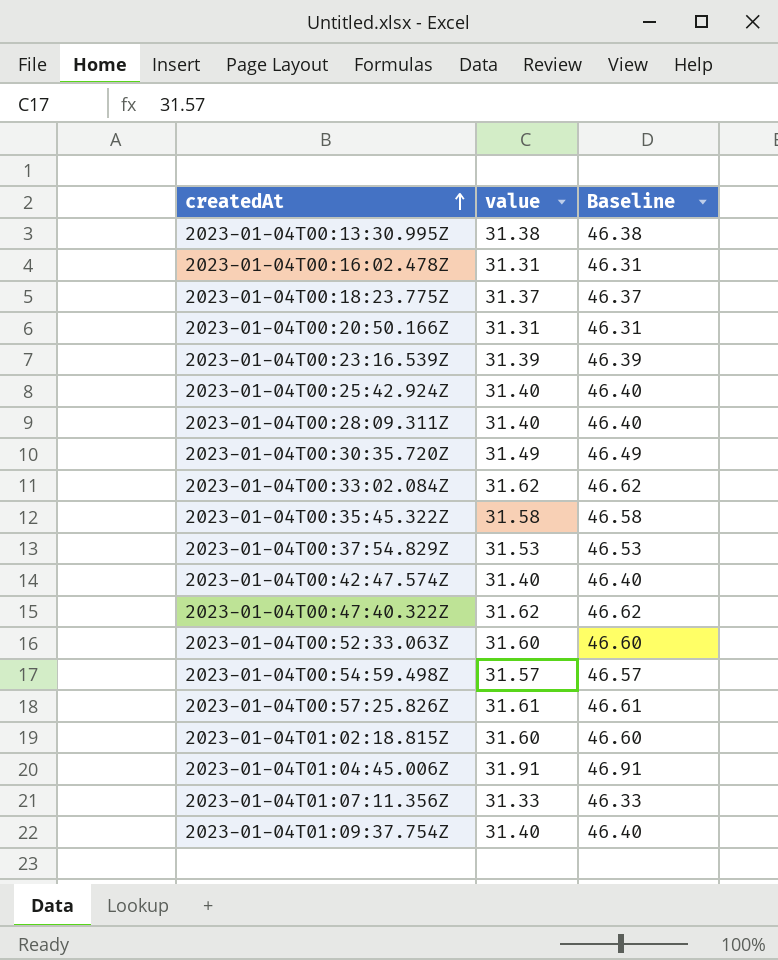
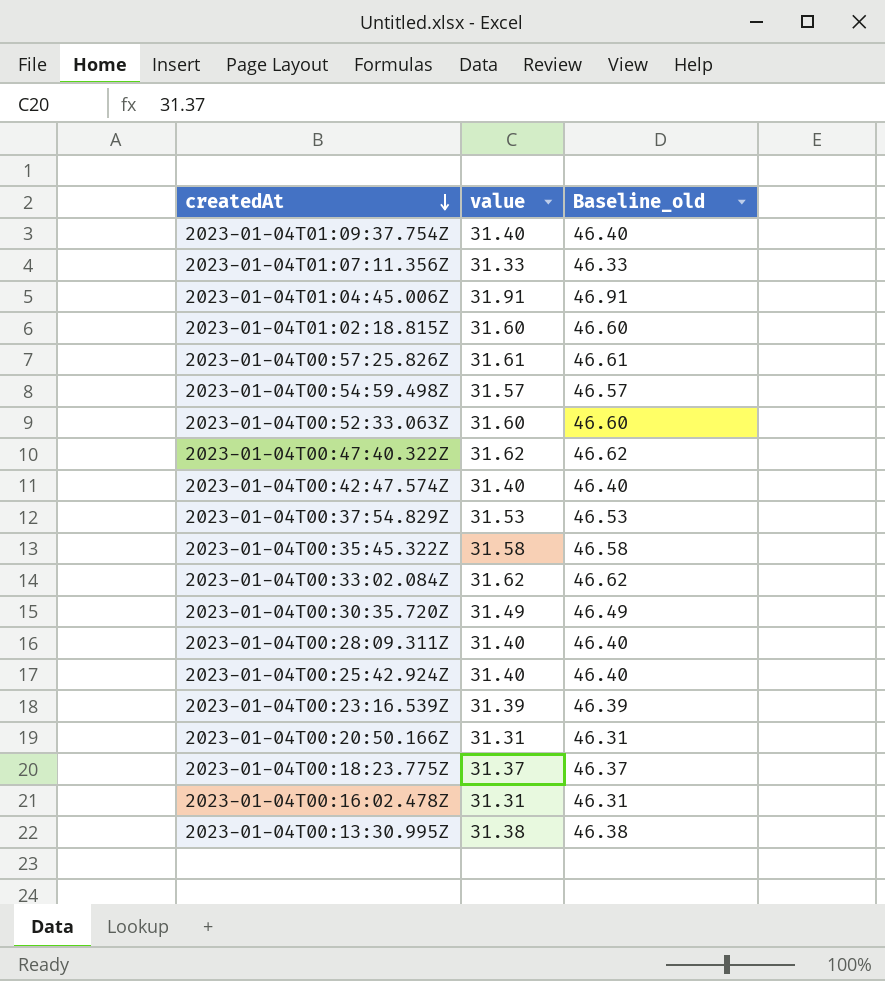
row order: createdAt ascending -> createdAt descending
column name: Baseline -> Baseline_old

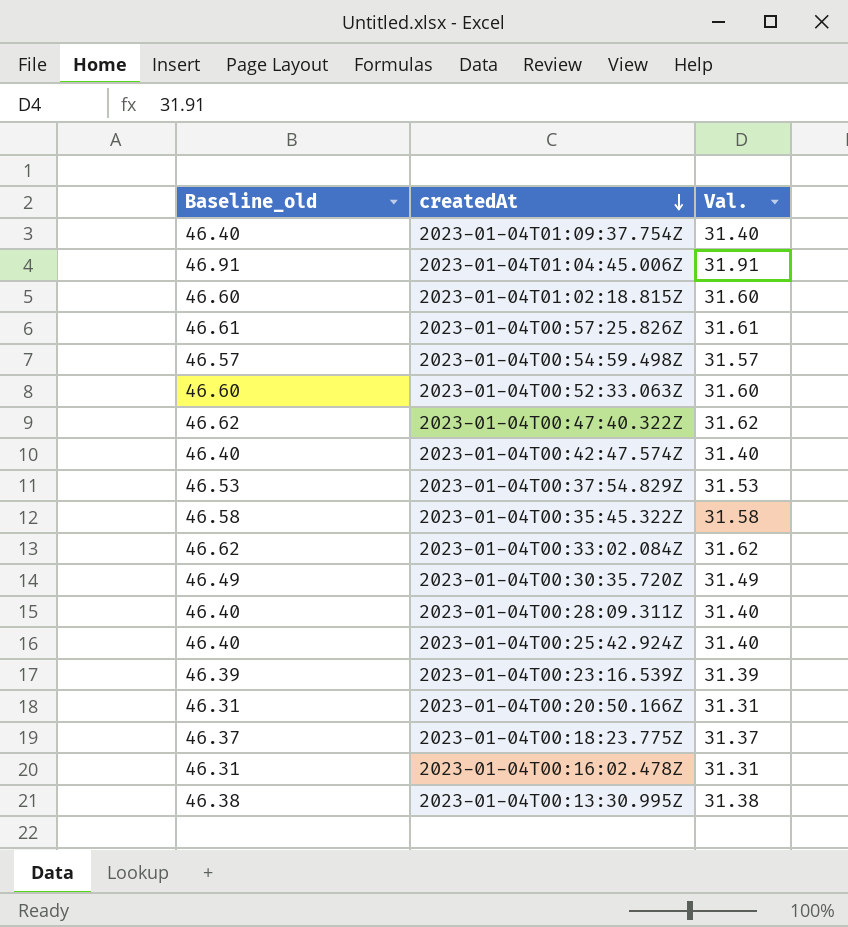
column Baseline_old | position: 3 -> 1
column name: value -> Val.
row 2023-01-04T01:07:11.356Z: 31.33 | 46.33 -> none

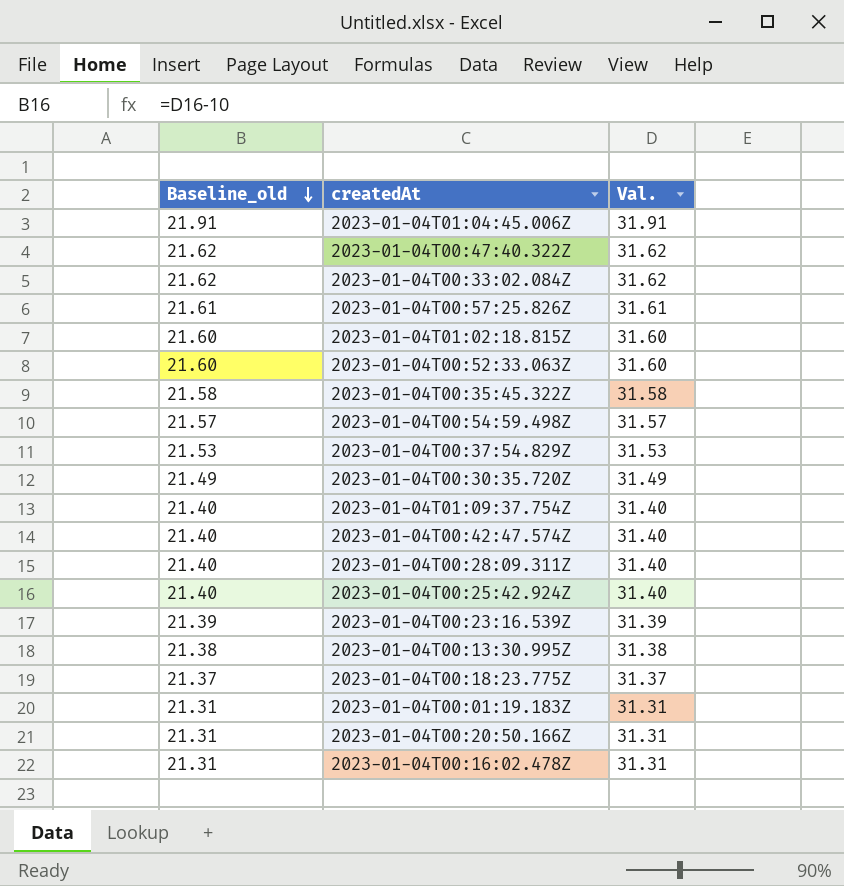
row order: createdAt descending -> Baseline_old descending
column Baseline_old | formula: [Val.] + 15 -> [Val.] - 10
row 2023-01-04T00:01:19.183Z: none -> 21.31 | 31.31

